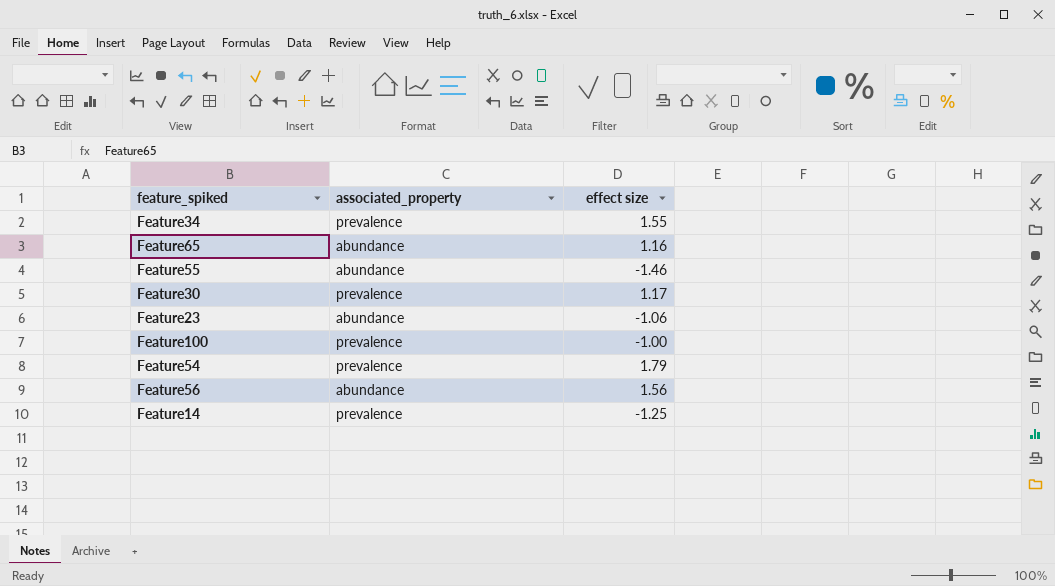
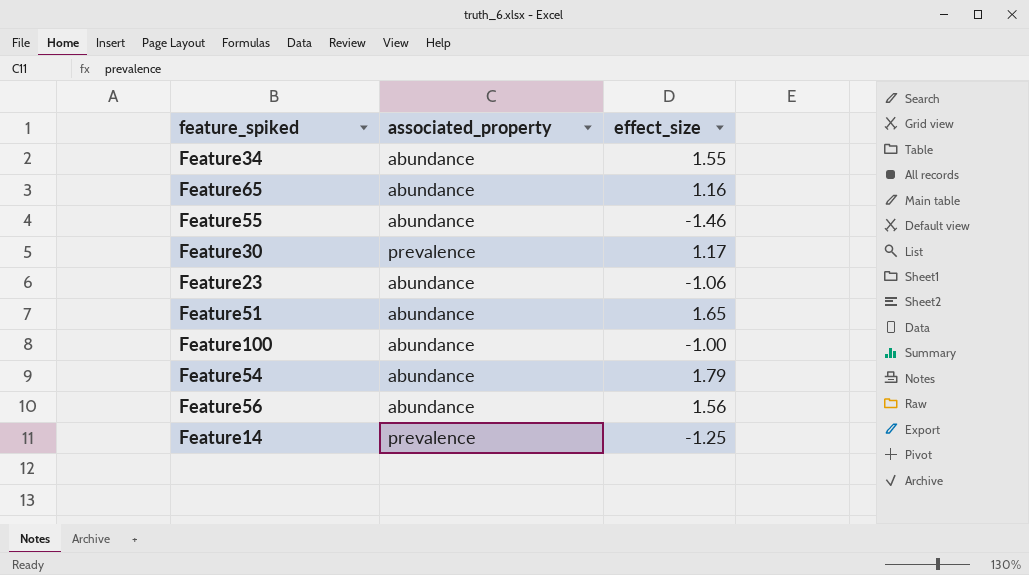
column name: effect size -> effect_size
Feature34 | associated_property: prevalence -> abundance
row Feature51: none -> abundance | 1.65
Feature100 | associated_property: prevalence -> abundance
Feature54 | associated_property: prevalence -> abundance

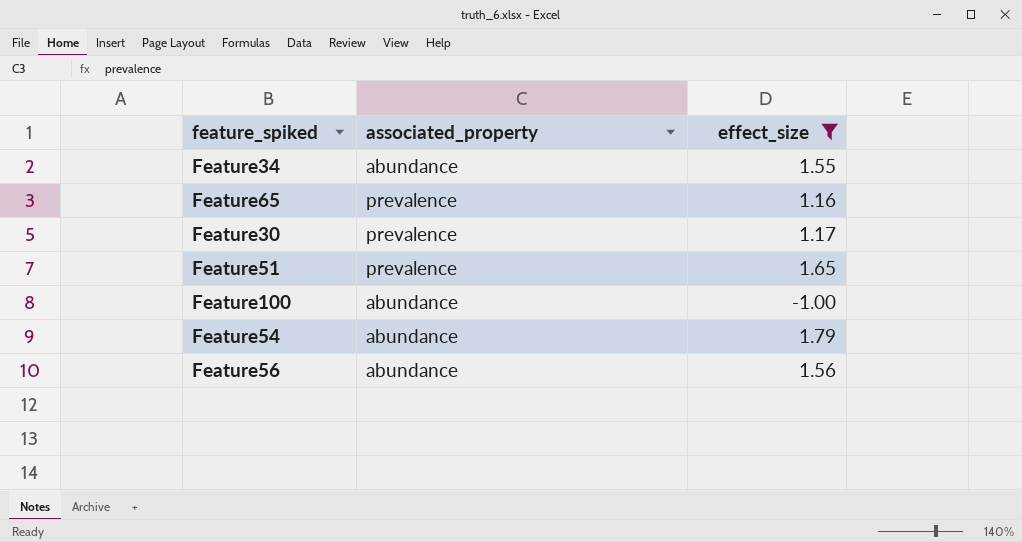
filter: none -> effect_size >= -1.00
Feature65 | associated_property: abundance -> prevalence
Feature51 | associated_property: abundance -> prevalence

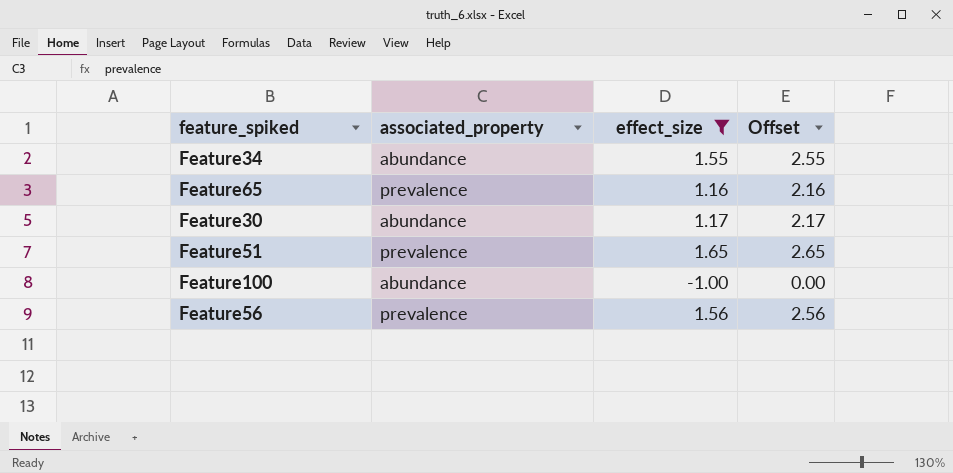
column Offset | formula: none -> [effect_size] + 1
row Feature54: abundance | 1.79 -> none
Feature30 | associated_property: prevalence -> abundance
Feature56 | associated_property: abundance -> prevalence

